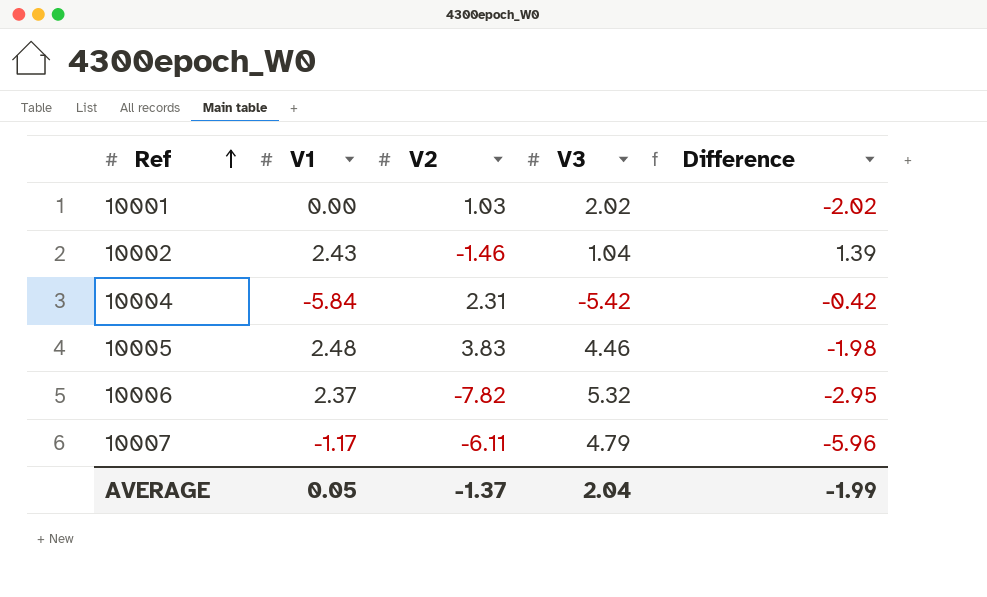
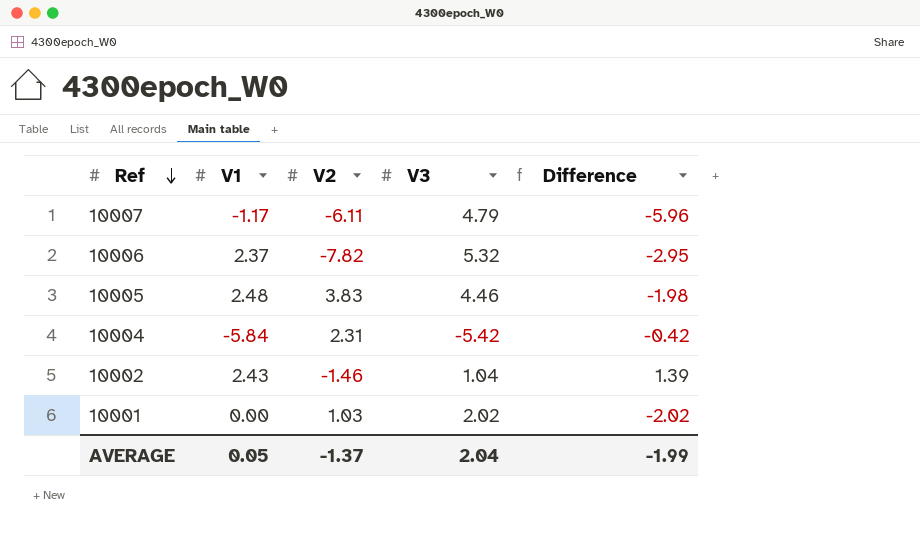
row order: Ref ascending -> Ref descending

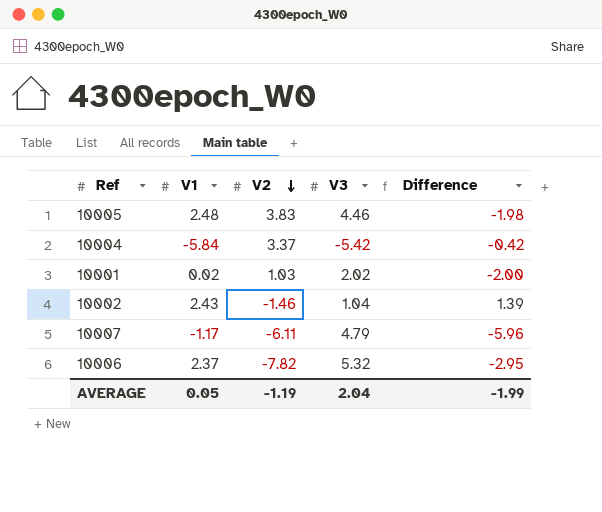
row order: Ref descending -> V2 descending
10004 | V2: 2.31 -> 3.37
10001 | V1: 0.00 -> 0.02
10001 | Difference: -2.02 -> -2.00
AVERAGE | V2: -1.37 -> -1.19

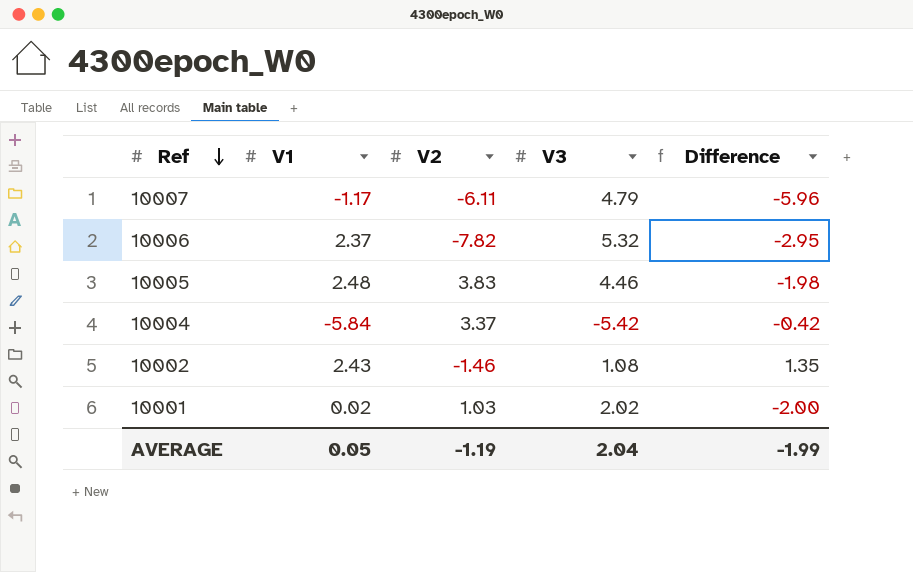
row order: V2 descending -> Ref descending
10002 | V3: 1.04 -> 1.08
10002 | Difference: 1.39 -> 1.35

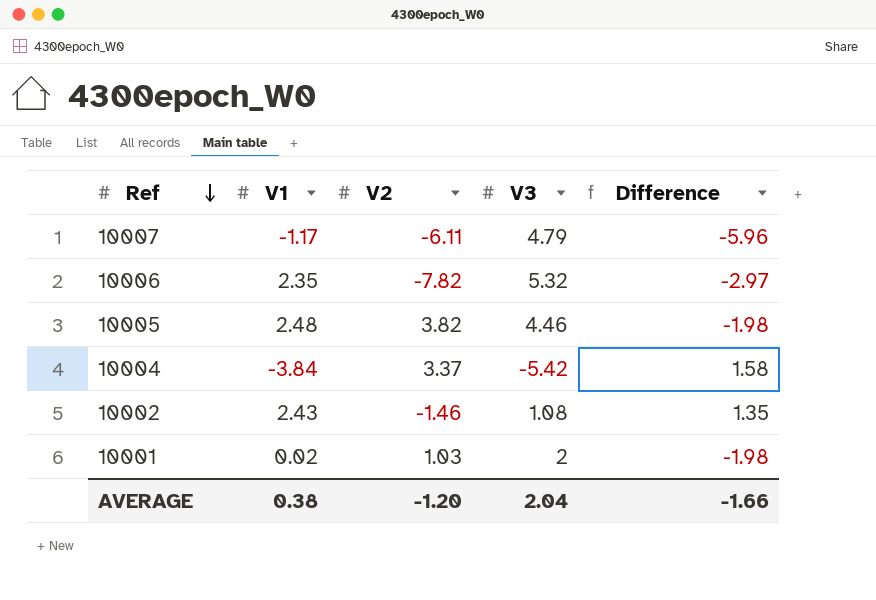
10006 | V1: 2.37 -> 2.35
10006 | Difference: -2.95 -> -2.97
10005 | V2: 3.83 -> 3.82
10004 | V1: -5.84 -> -3.84
10004 | Difference: -0.42 -> 1.58
10001 | V3: 2.02 -> 2
10001 | Difference: -2.00 -> -1.98
AVERAGE | V1: 0.05 -> 0.38
AVERAGE | V2: -1.19 -> -1.20
AVERAGE | Difference: -1.99 -> -1.66

